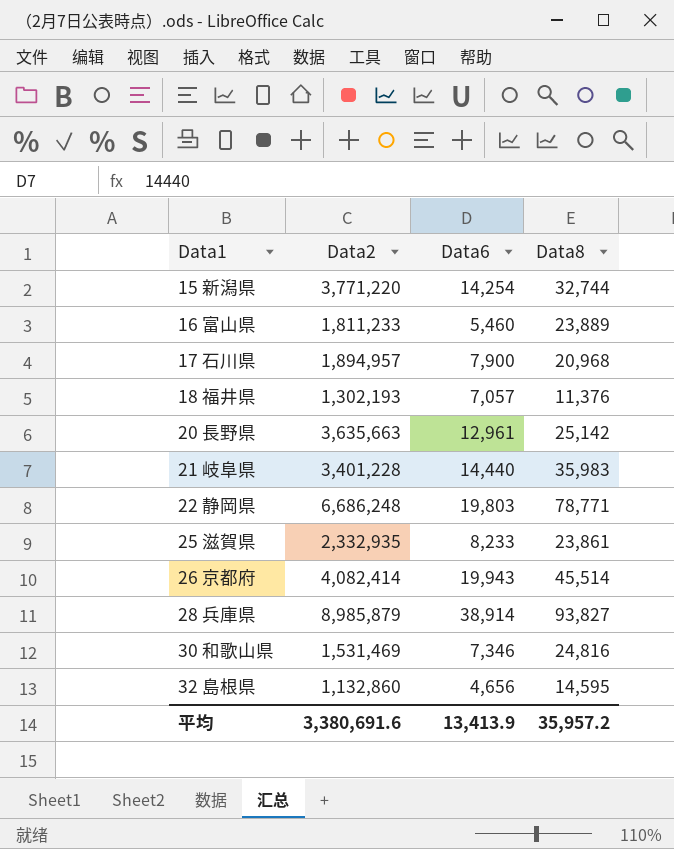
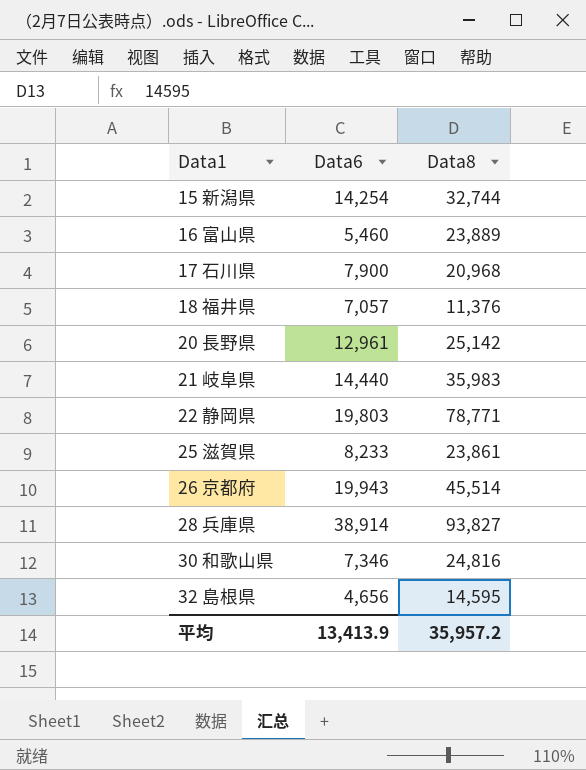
column Data2 | position: 2 -> none

